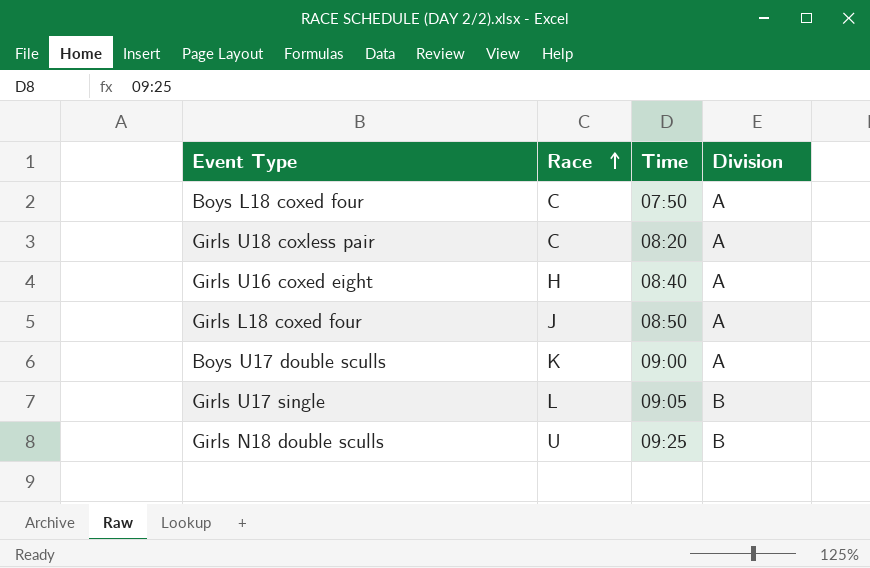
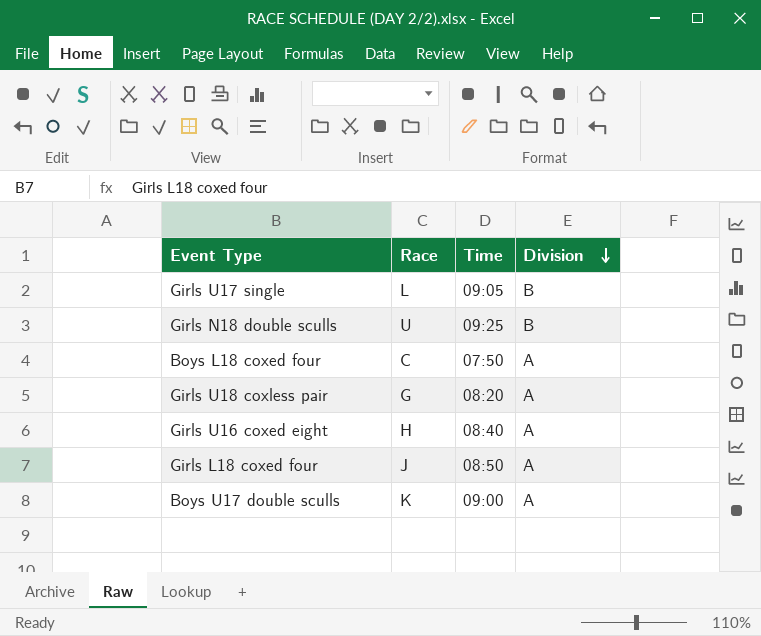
row order: Race ascending -> Division descending
Girls U18 coxless pair | Race: C -> G

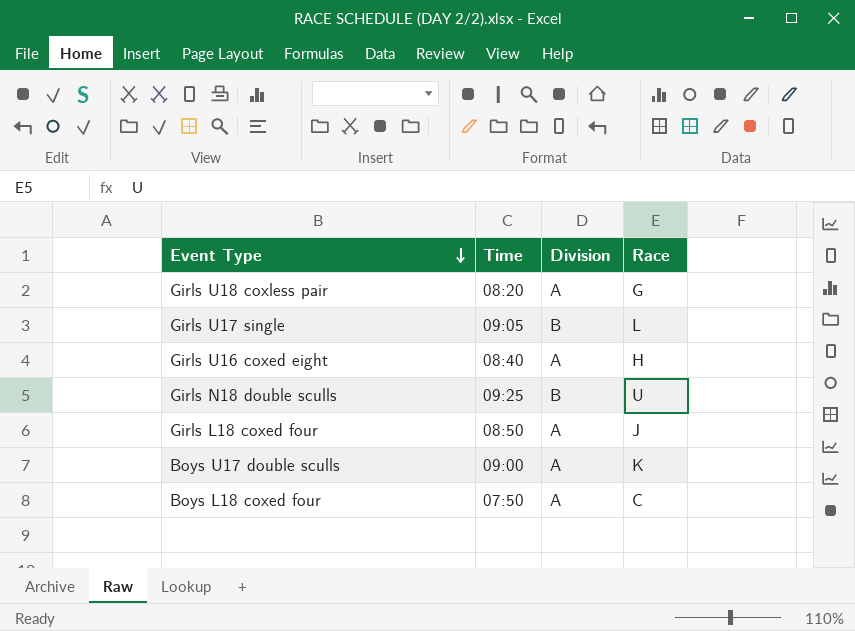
row order: Division descending -> Event Type descending
column Race | position: 2 -> 4

